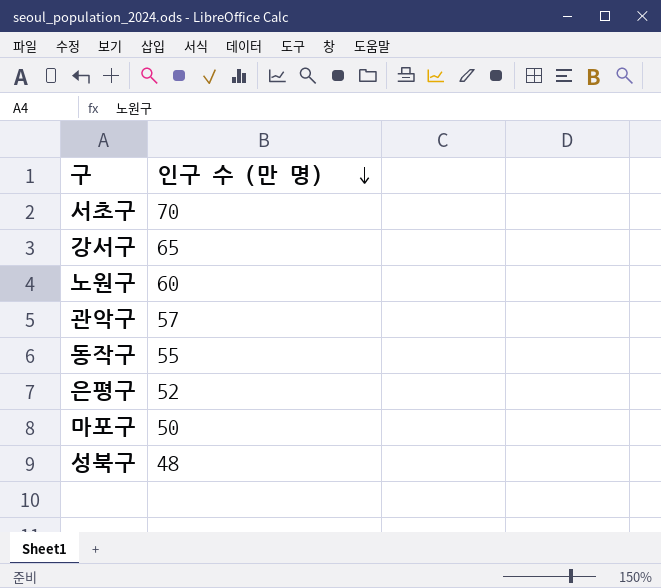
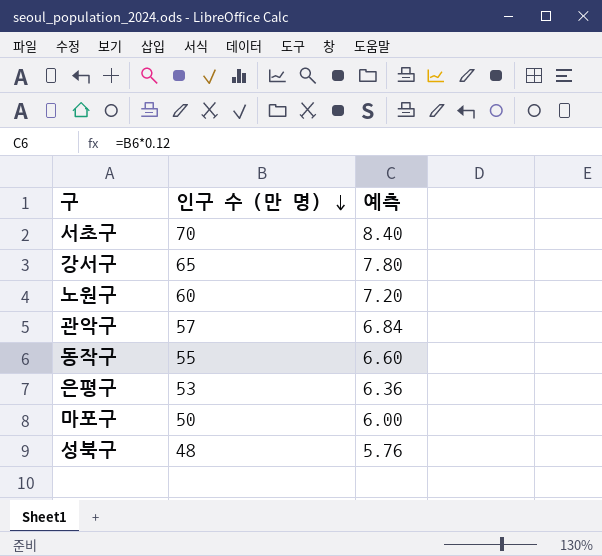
column 예측 | formula: none -> [인구 수 (만 명)] * 0.12
은평구 | 인구 수 (만 명): 52 -> 53

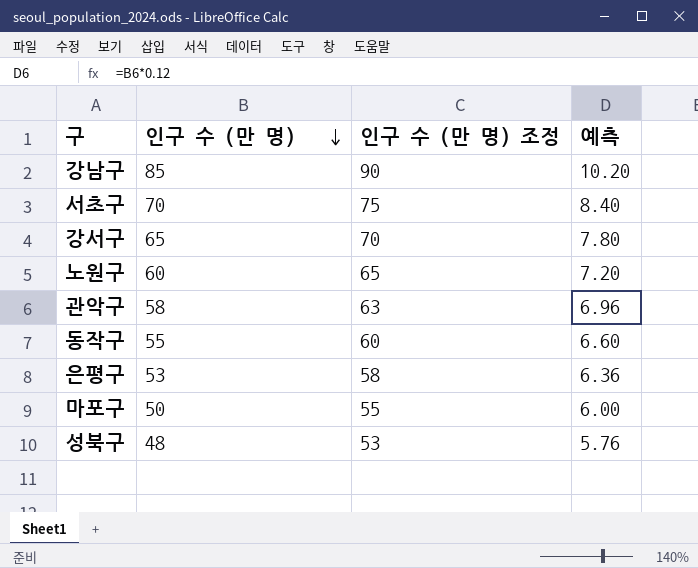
column 인구 수 (만 명) 조정 | formula: none -> [인구 수 (만 명)] + 5
row 강남구: none -> 85 | 90 | 10.20
관악구 | 인구 수 (만 명): 57 -> 58
관악구 | 예측: 6.84 -> 6.96

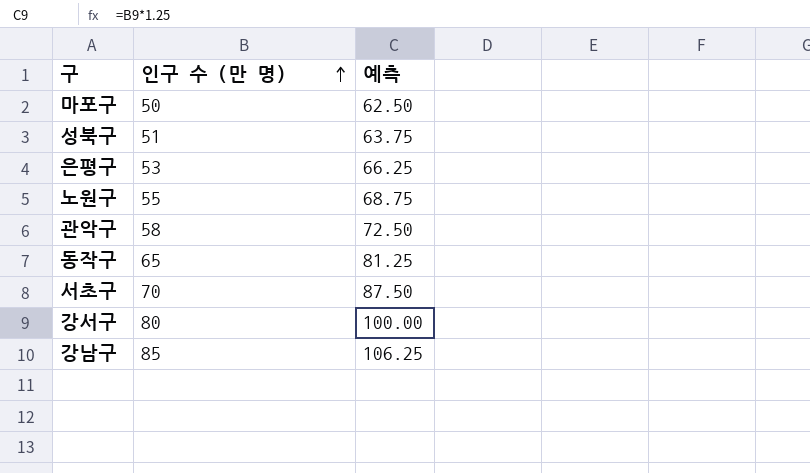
row order: 인구 수 (만 명) descending -> 인구 수 (만 명) ascending
column 인구 수 (만 명) 조정 | formula: [인구 수 (만 명)] + 5 -> none
column 예측 | formula: [인구 수 (만 명)] * 0.12 -> [인구 수 (만 명)] * 1.25
성북구 | 인구 수 (만 명): 48 -> 51
노원구 | 인구 수 (만 명): 60 -> 55
동작구 | 인구 수 (만 명): 55 -> 65
강서구 | 인구 수 (만 명): 65 -> 80

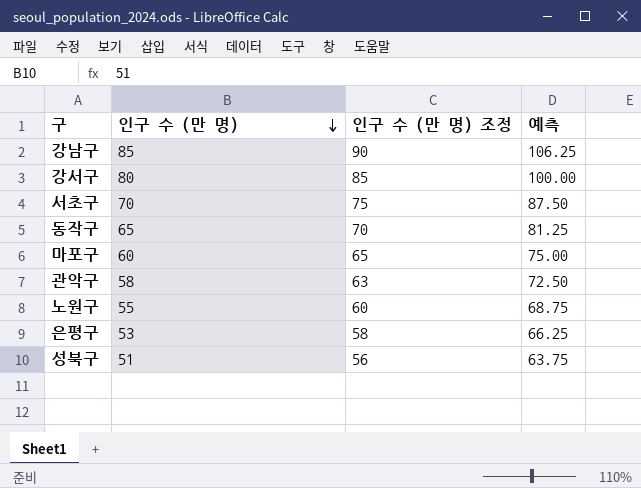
row order: 인구 수 (만 명) ascending -> 인구 수 (만 명) descending
column 인구 수 (만 명) 조정 | formula: none -> [인구 수 (만 명)] + 5
마포구 | 인구 수 (만 명): 50 -> 60
마포구 | 예측: 62.50 -> 75.00

